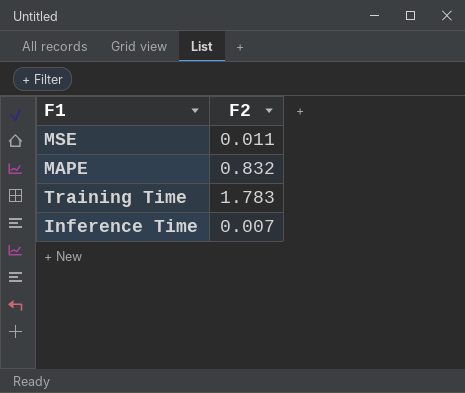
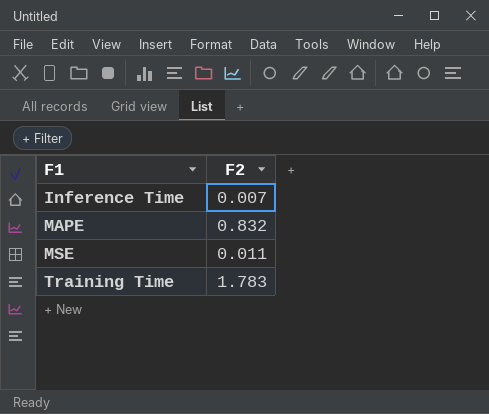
row order: none -> F1 ascending

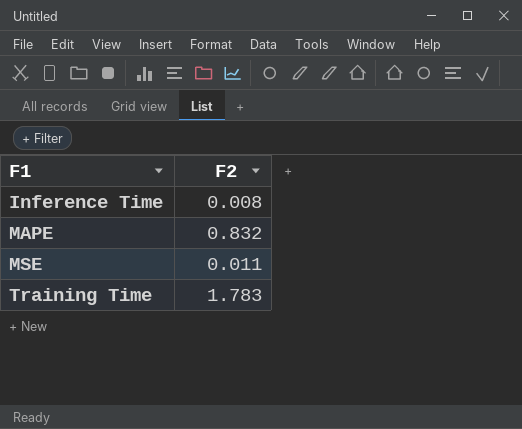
Inference Time | F2: 0.007 -> 0.008

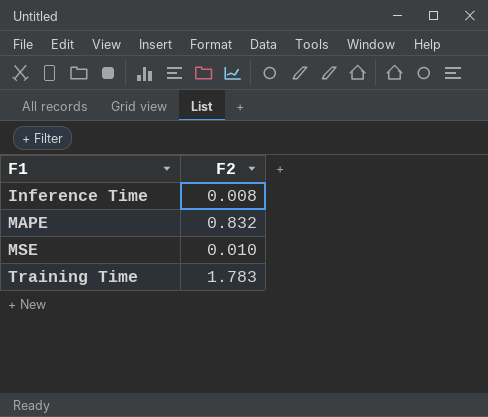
MSE | F2: 0.011 -> 0.010

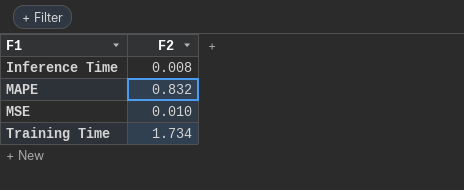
Training Time | F2: 1.783 -> 1.734

